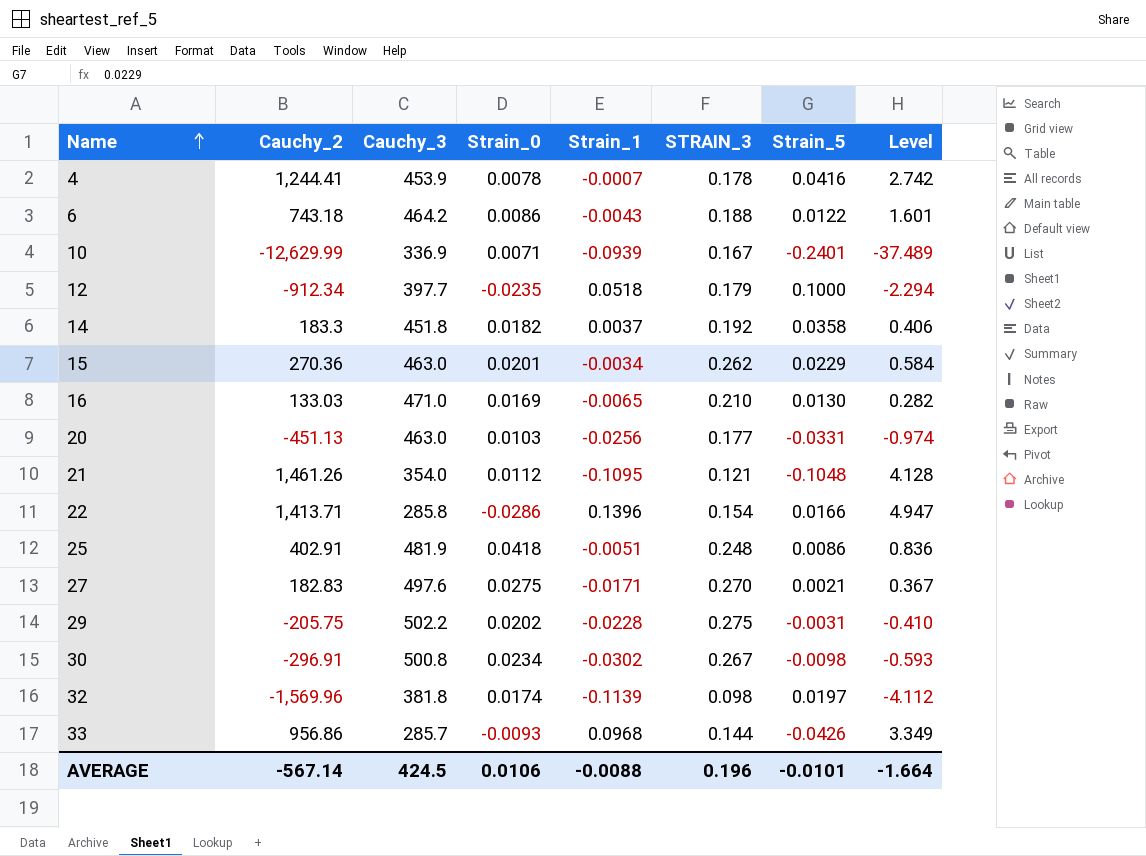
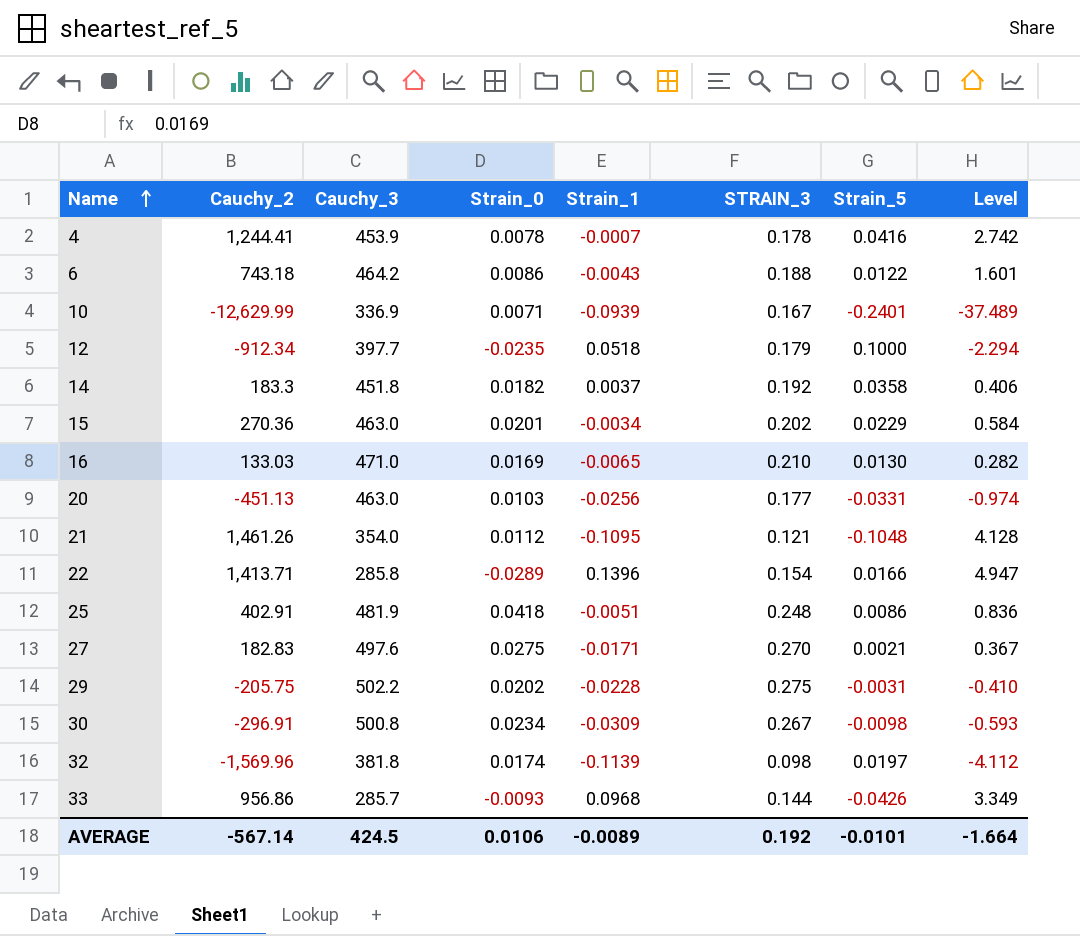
15 | STRAIN_3: 0.262 -> 0.202
22 | Strain_0: -0.0286 -> -0.0289
30 | Strain_1: -0.0302 -> -0.0309
AVERAGE | Strain_1: -0.0088 -> -0.0089
AVERAGE | STRAIN_3: 0.196 -> 0.192

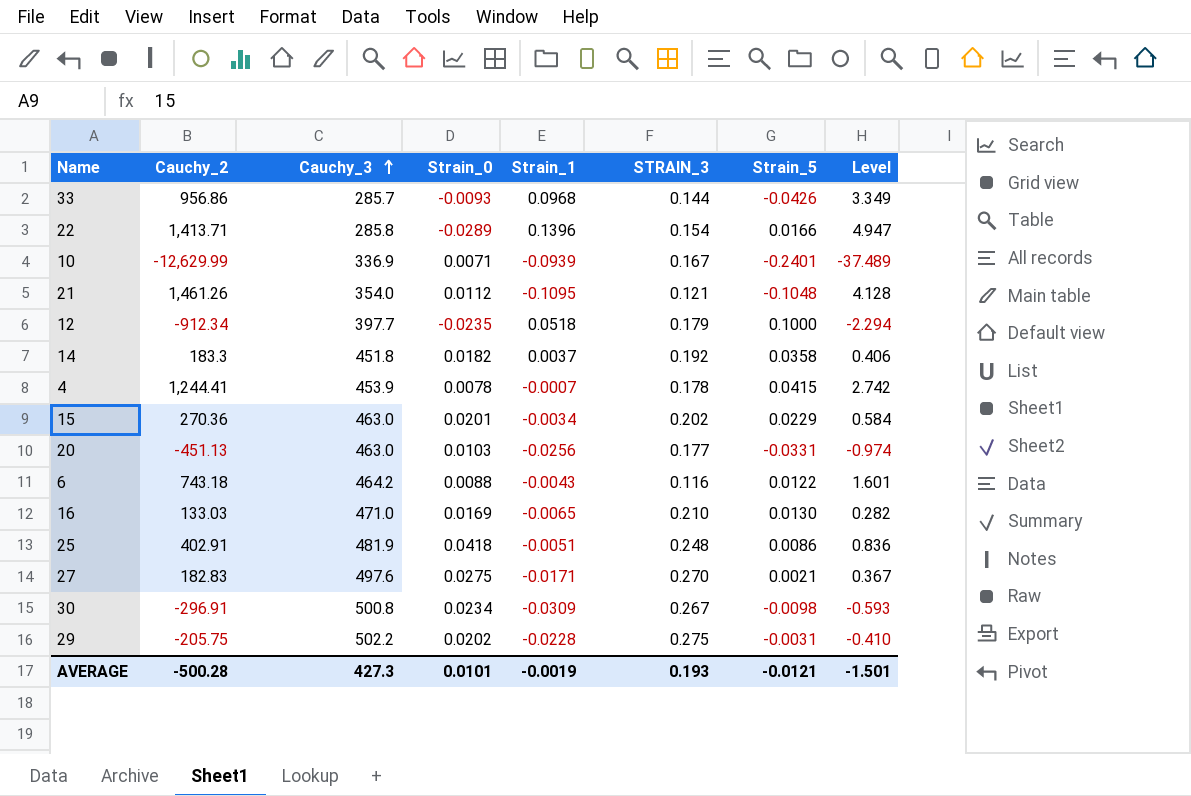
row order: Name ascending -> Cauchy_3 ascending
row 32: -1,569.96 | 381.8 | 0.0174 | -0.1139 | 0.098 | 0.0197 | -4.112 -> none
4 | Strain_5: 0.0416 -> 0.0415
6 | Strain_0: 0.0086 -> 0.0088
6 | STRAIN_3: 0.188 -> 0.116
AVERAGE | Cauchy_2: -567.14 -> -500.28
AVERAGE | Cauchy_3: 424.5 -> 427.3
AVERAGE | Strain_0: 0.0106 -> 0.0101
AVERAGE | Strain_1: -0.0089 -> -0.0019
AVERAGE | STRAIN_3: 0.192 -> 0.193
AVERAGE | Strain_5: -0.0101 -> -0.0121
AVERAGE | Level: -1.664 -> -1.501

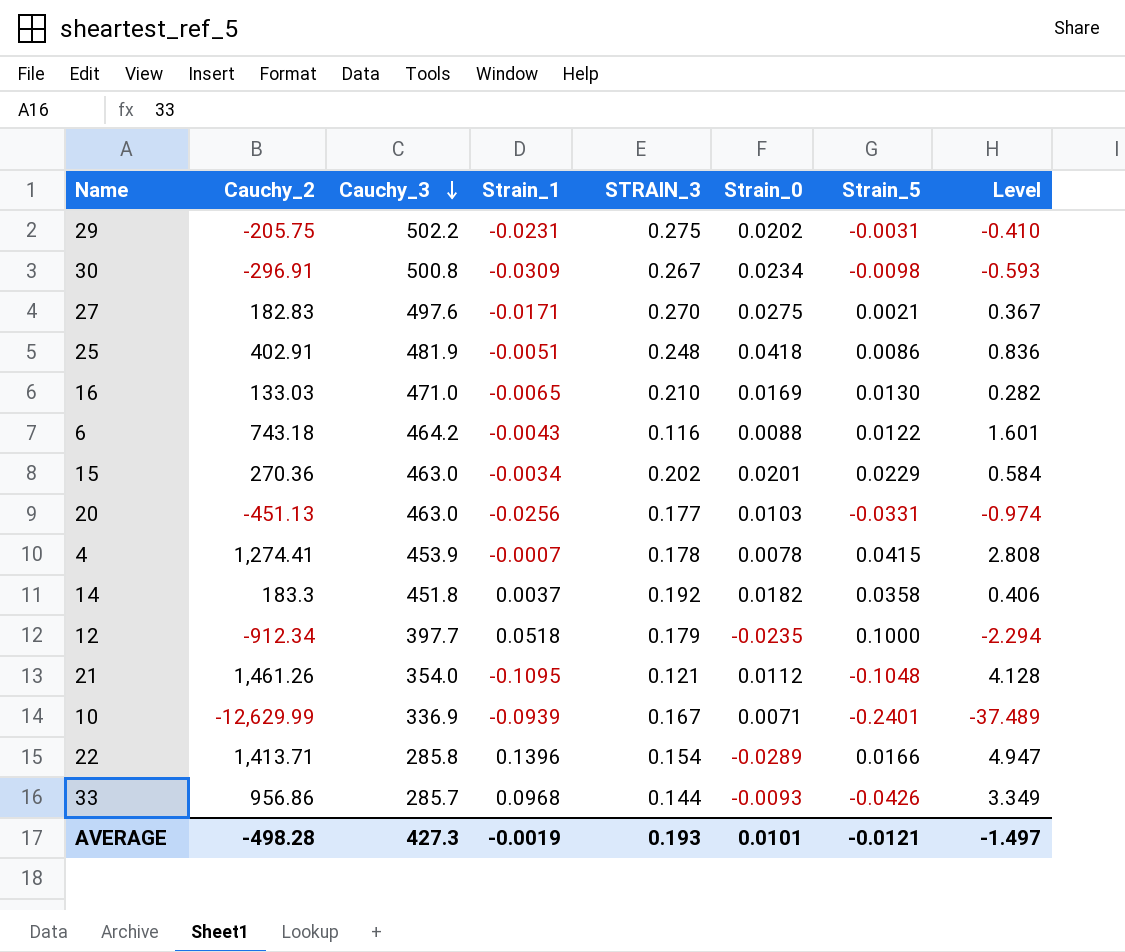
row order: Cauchy_3 ascending -> Cauchy_3 descending
column Strain_0 | position: 4 -> 6
29 | Strain_1: -0.0228 -> -0.0231
4 | Cauchy_2: 1,244.41 -> 1,274.41
4 | Level: 2.742 -> 2.808
AVERAGE | Cauchy_2: -500.28 -> -498.28
AVERAGE | Level: -1.501 -> -1.497

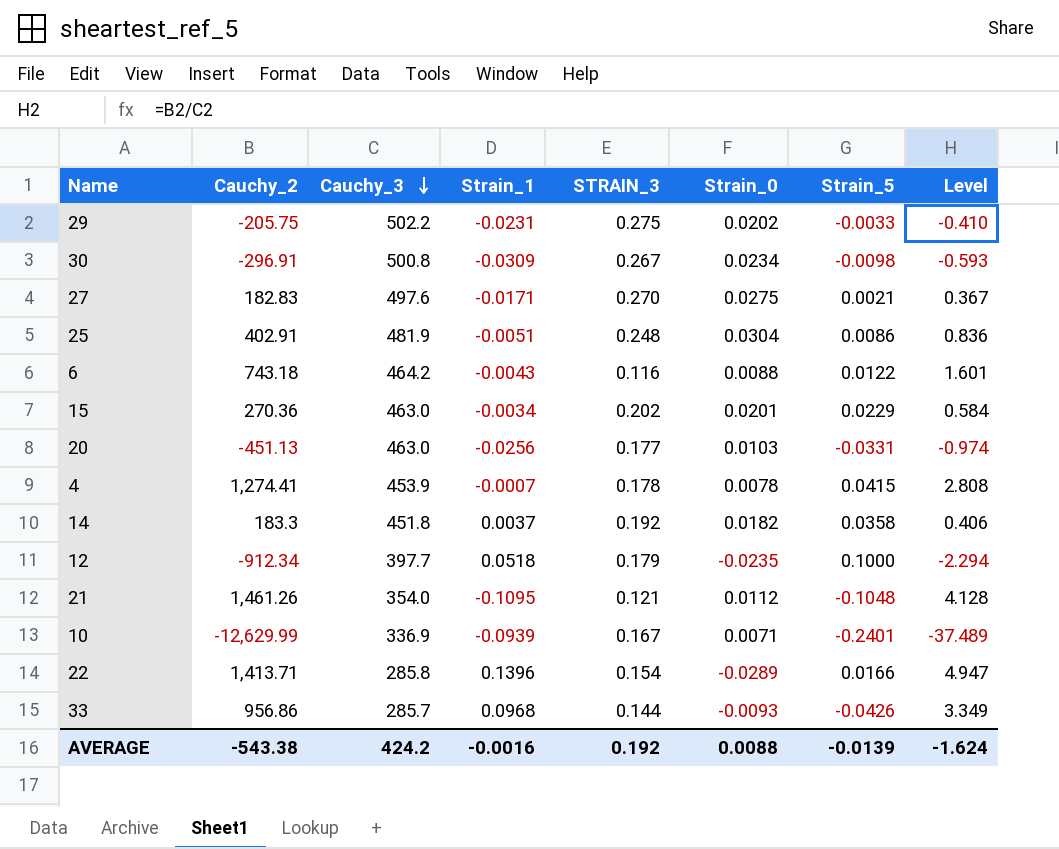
row 16: 133.03 | 471.0 | -0.0065 | 0.210 | 0.0169 | 0.0130 | 0.282 -> none
29 | Strain_5: -0.0031 -> -0.0033
25 | Strain_0: 0.0418 -> 0.0304
AVERAGE | Cauchy_2: -498.28 -> -543.38
AVERAGE | Cauchy_3: 427.3 -> 424.2
AVERAGE | Strain_1: -0.0019 -> -0.0016
AVERAGE | STRAIN_3: 0.193 -> 0.192
AVERAGE | Strain_0: 0.0101 -> 0.0088
AVERAGE | Strain_5: -0.0121 -> -0.0139
AVERAGE | Level: -1.497 -> -1.624

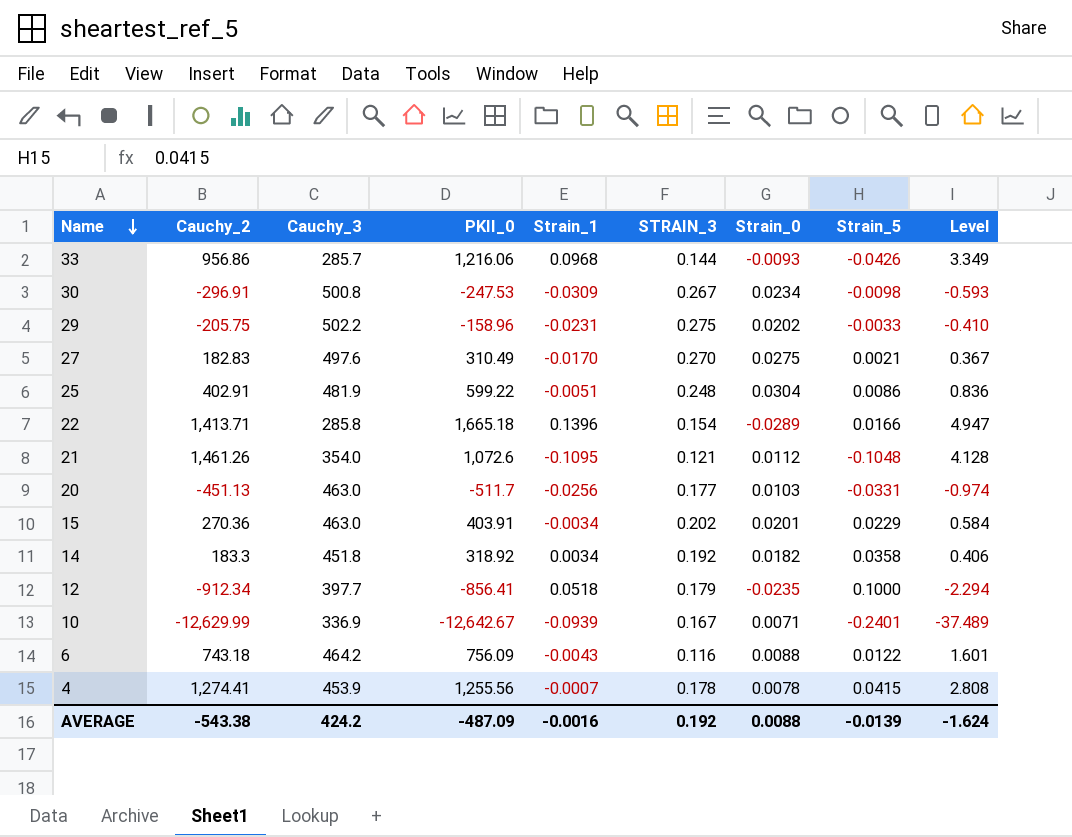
row order: Cauchy_3 descending -> Name descending
column PKII_0 | position: none -> 4
27 | Strain_1: -0.0171 -> -0.0170
14 | Strain_1: 0.0037 -> 0.0034

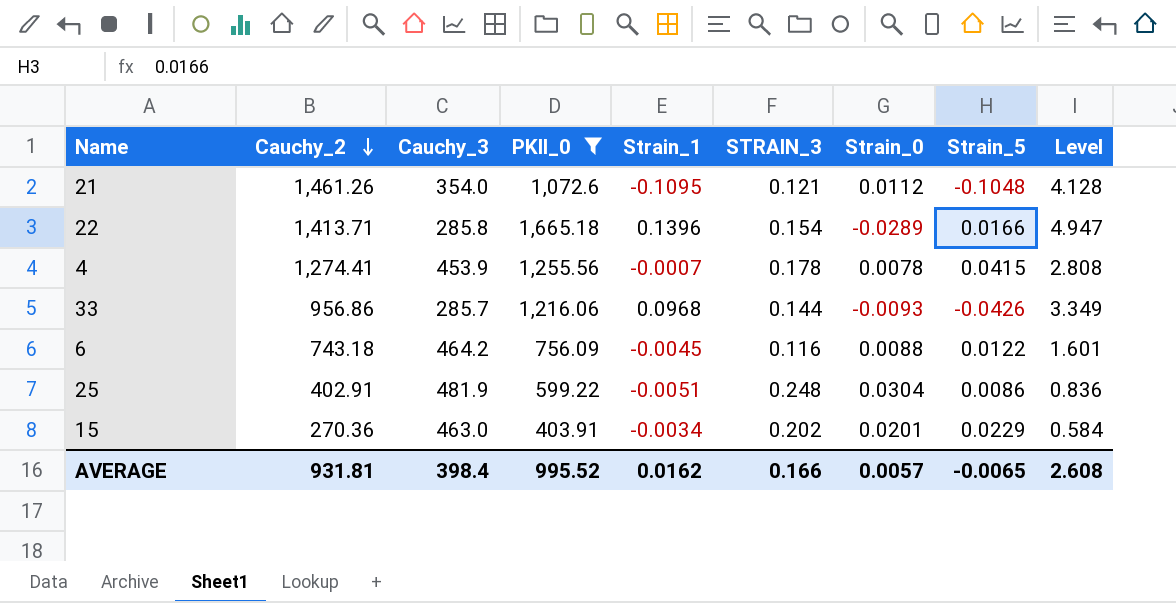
filter: none -> PKII_0 >= 403.91
row order: Name descending -> Cauchy_2 descending
6 | Strain_1: -0.0043 -> -0.0045
AVERAGE | Cauchy_2: -543.38 -> 931.81
AVERAGE | Cauchy_3: 424.2 -> 398.4
AVERAGE | PKII_0: -487.09 -> 995.52
AVERAGE | Strain_1: -0.0016 -> 0.0162
AVERAGE | STRAIN_3: 0.192 -> 0.166
AVERAGE | Strain_0: 0.0088 -> 0.0057
AVERAGE | Strain_5: -0.0139 -> -0.0065
AVERAGE | Level: -1.624 -> 2.608

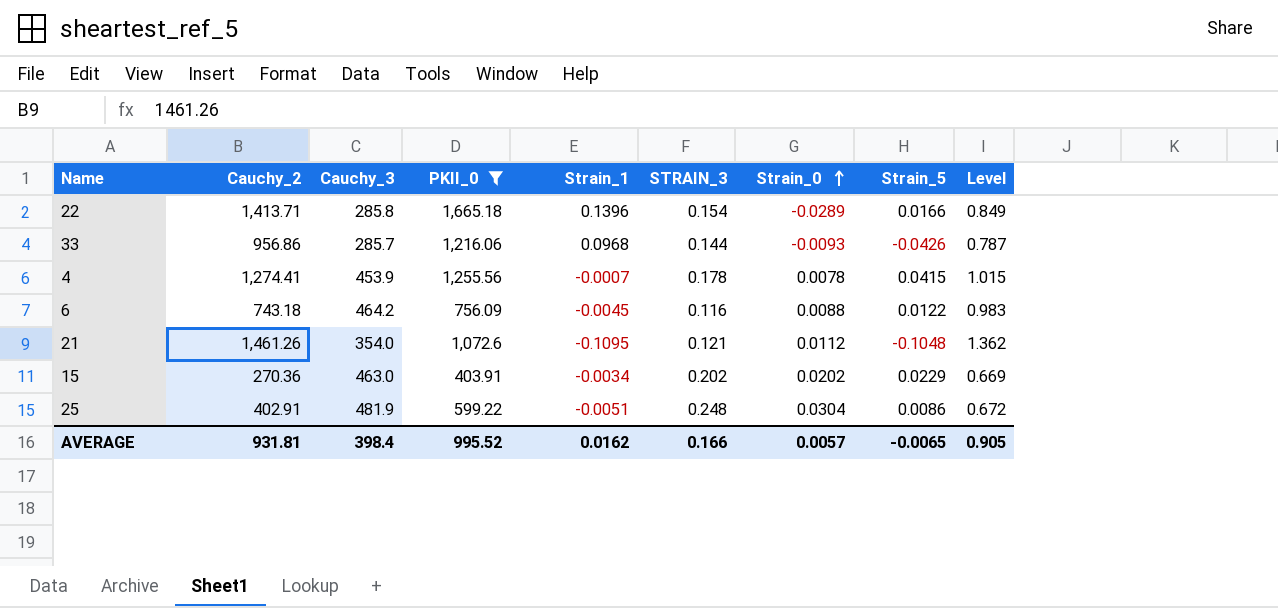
row order: Cauchy_2 descending -> Strain_0 ascending
column Level | formula: [Cauchy_2] / [Cauchy_3] -> [Cauchy_2] / [PKII_0]
15 | Strain_0: 0.0201 -> 0.0202
AVERAGE | Level: 2.608 -> 0.905

